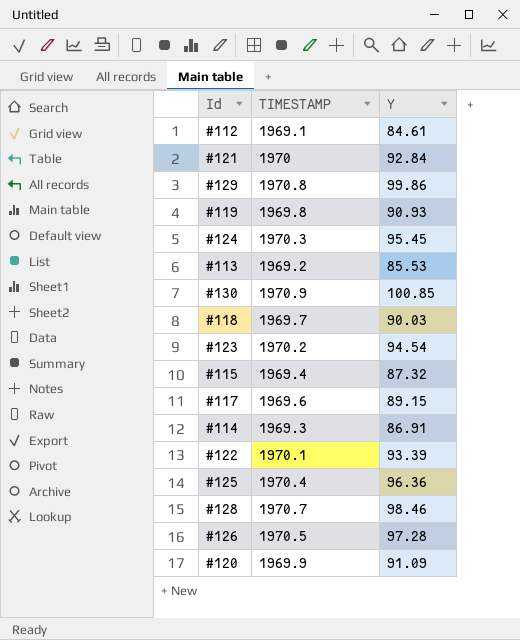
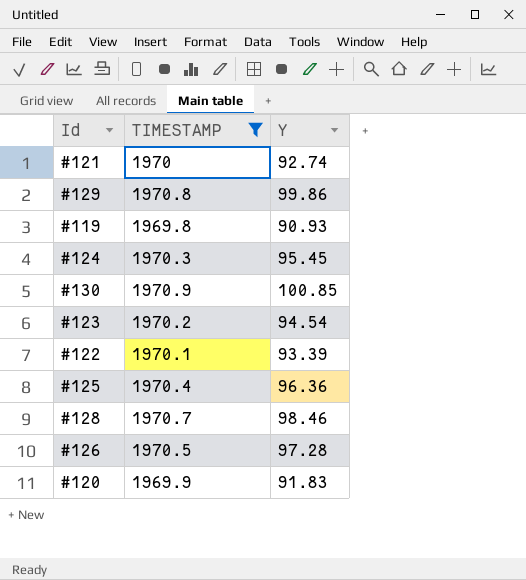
filter: none -> TIMESTAMP >= 1969.8
#121 | Y: 92.84 -> 92.74
#120 | Y: 91.09 -> 91.83

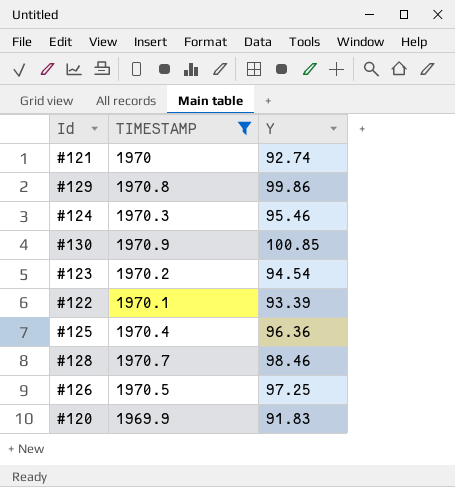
row #119: 1969.8 | 90.93 -> none
#124 | Y: 95.45 -> 95.46
#126 | Y: 97.28 -> 97.25

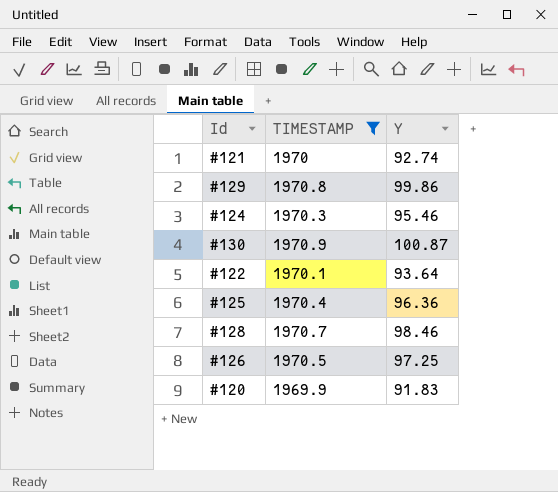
row #123: 1970.2 | 94.54 -> none
#130 | Y: 100.85 -> 100.87
#122 | Y: 93.39 -> 93.64

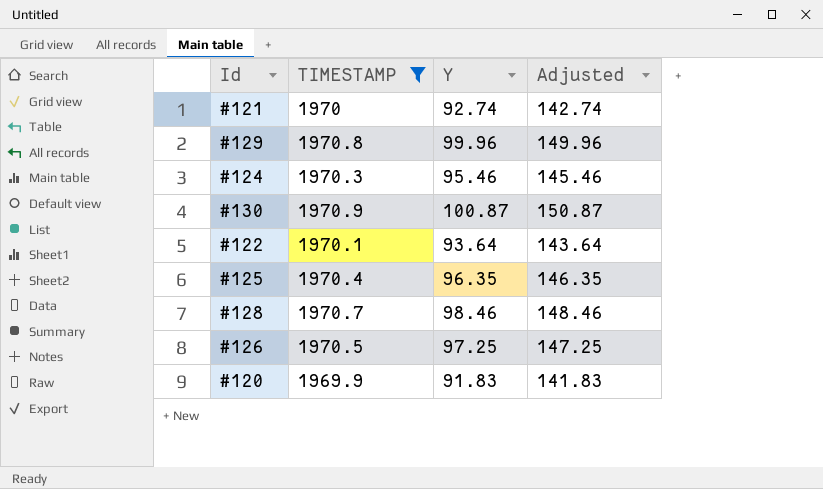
column Adjusted | formula: none -> [Y] + 50
#129 | Y: 99.86 -> 99.96
#125 | Y: 96.36 -> 96.35

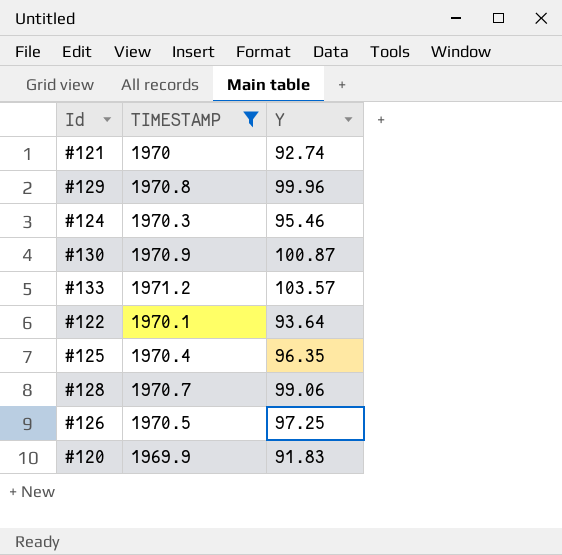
column Adjusted | formula: [Y] + 50 -> none
row #133: none -> 1971.2 | 103.57
#128 | Y: 98.46 -> 99.06

